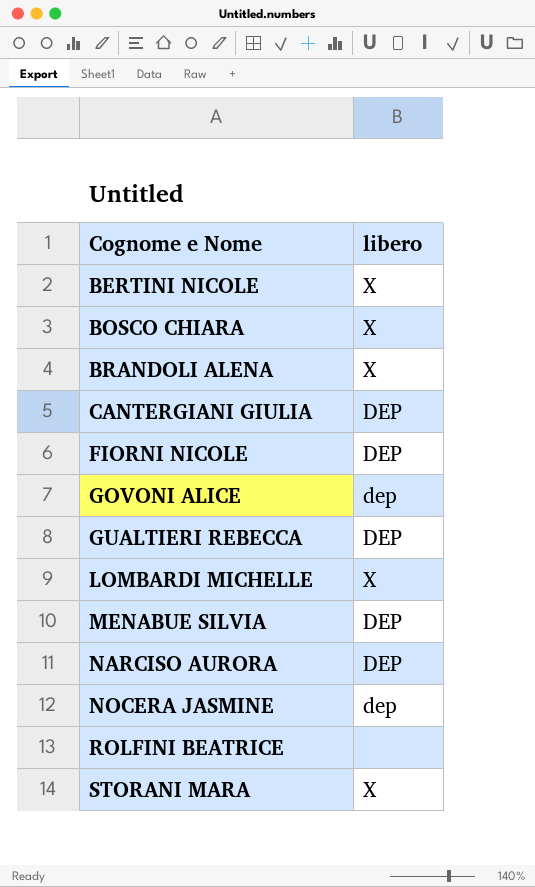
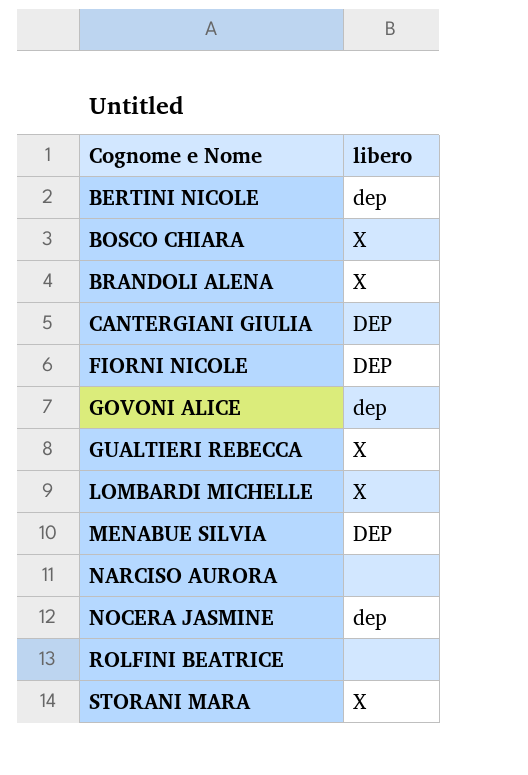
BERTINI NICOLE | libero: X -> dep
GUALTIERI REBECCA | libero: DEP -> X
NARCISO AURORA | libero: DEP -> none

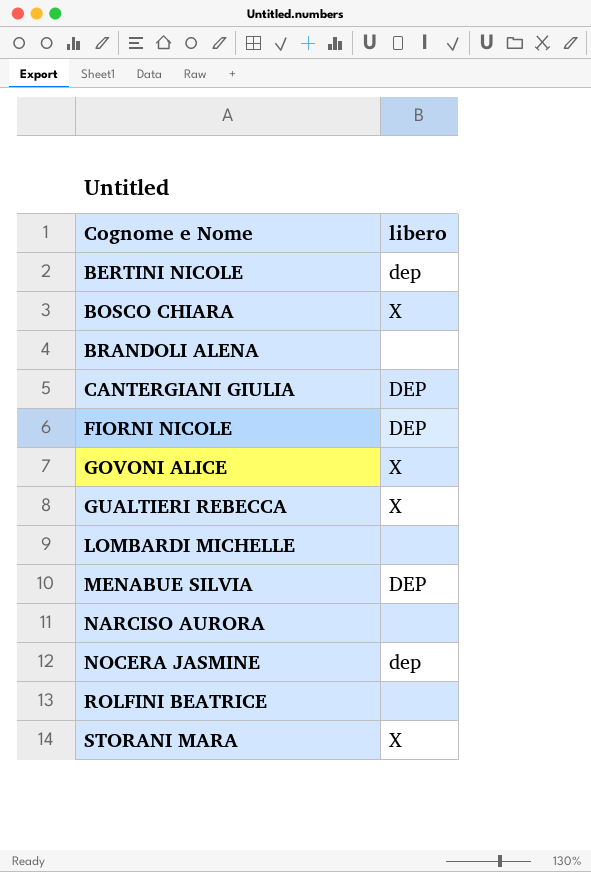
BRANDOLI ALENA | libero: X -> none
GOVONI ALICE | libero: dep -> X
LOMBARDI MICHELLE | libero: X -> none

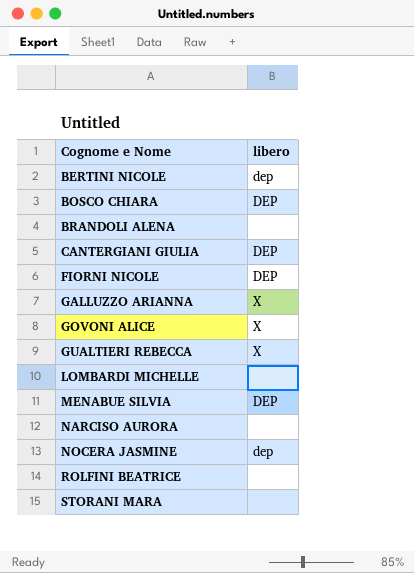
BOSCO CHIARA | libero: X -> DEP
row GALLUZZO ARIANNA: none -> X
STORANI MARA | libero: X -> none

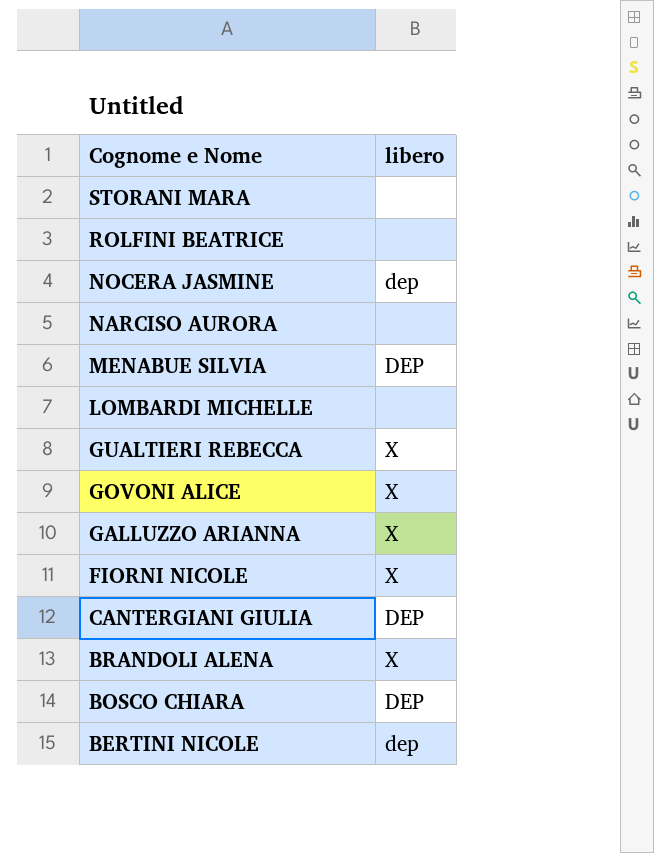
row order: Cognome e Nome ascending -> Cognome e Nome descending
FIORNI NICOLE | libero: DEP -> X
BRANDOLI ALENA | libero: none -> X

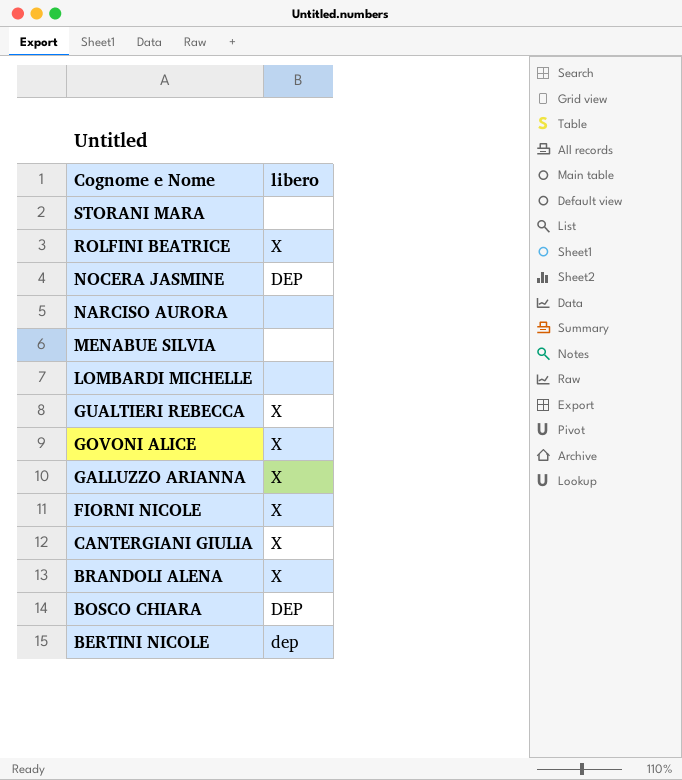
ROLFINI BEATRICE | libero: none -> X
NOCERA JASMINE | libero: dep -> DEP
MENABUE SILVIA | libero: DEP -> none
CANTERGIANI GIULIA | libero: DEP -> X

